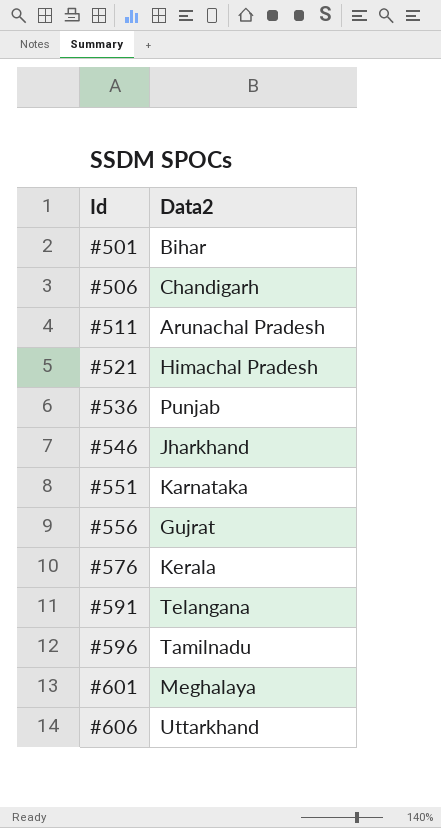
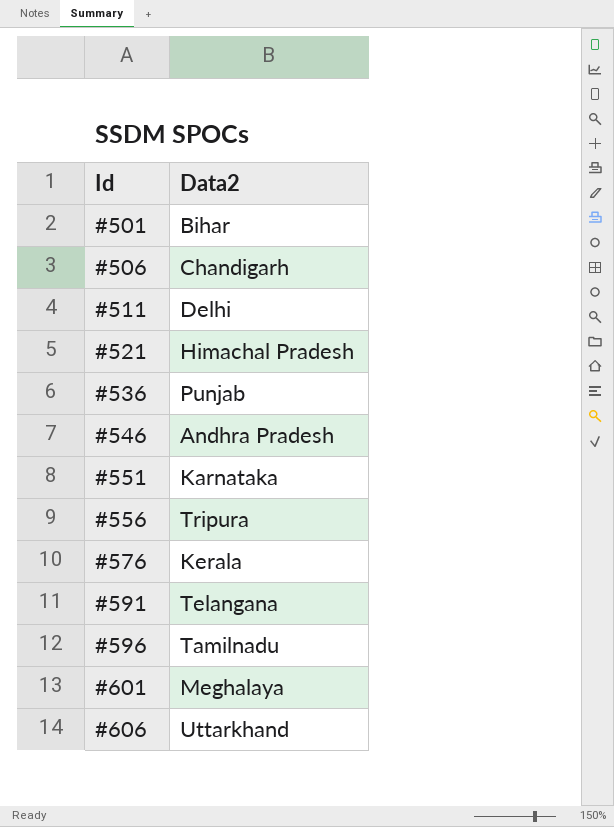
#511 | Data2: Arunachal Pradesh -> Delhi
#546 | Data2: Jharkhand -> Andhra Pradesh
#556 | Data2: Gujrat -> Tripura

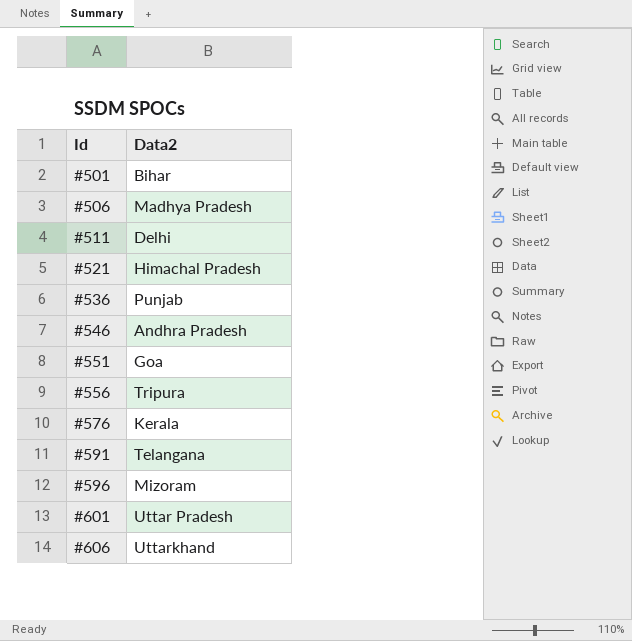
#506 | Data2: Chandigarh -> Madhya Pradesh
#551 | Data2: Karnataka -> Goa
#596 | Data2: Tamilnadu -> Mizoram
#601 | Data2: Meghalaya -> Uttar Pradesh

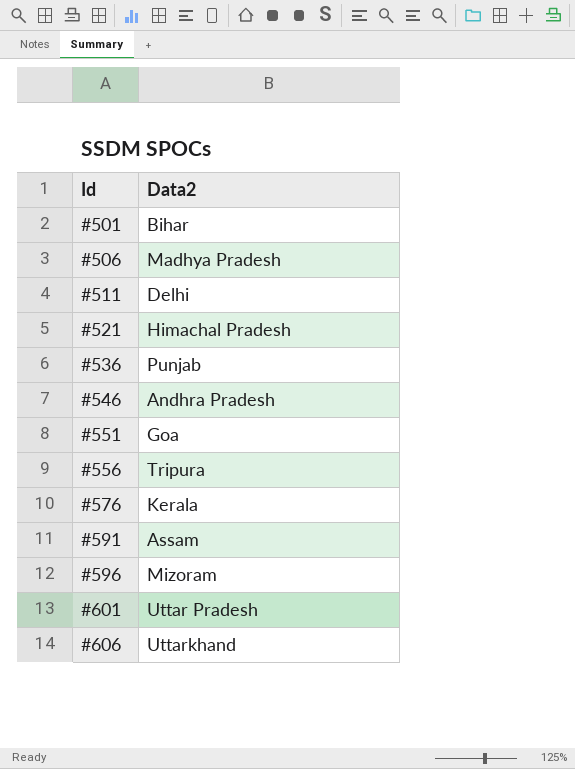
#591 | Data2: Telangana -> Assam

